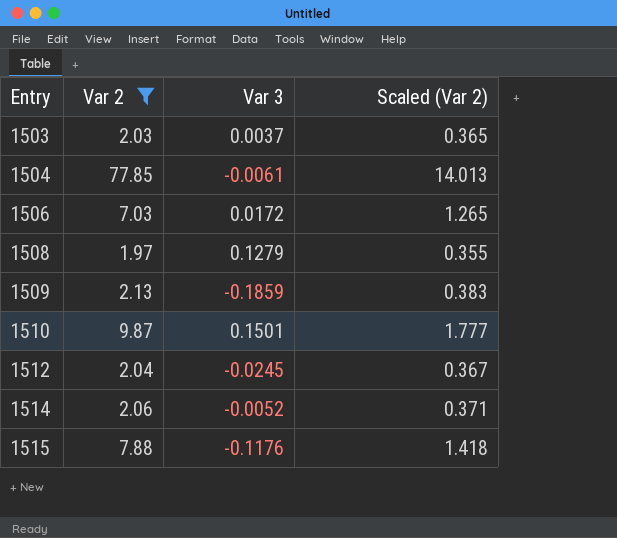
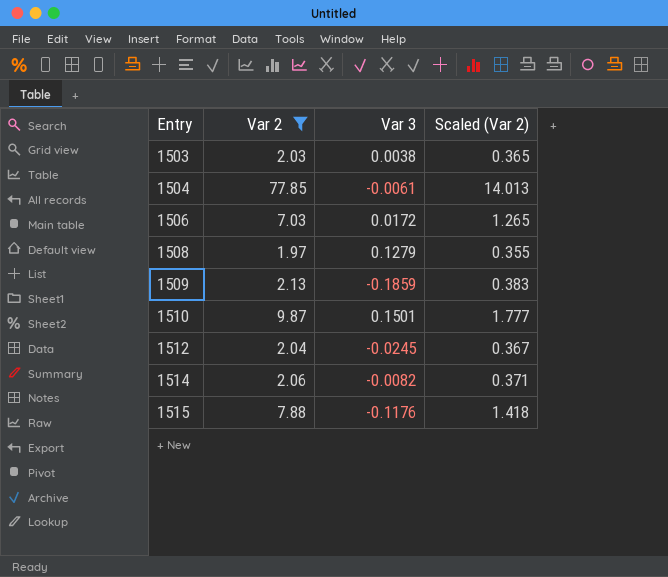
1503 | Var 3: 0.0037 -> 0.0038
1514 | Var 3: -0.0052 -> -0.0082

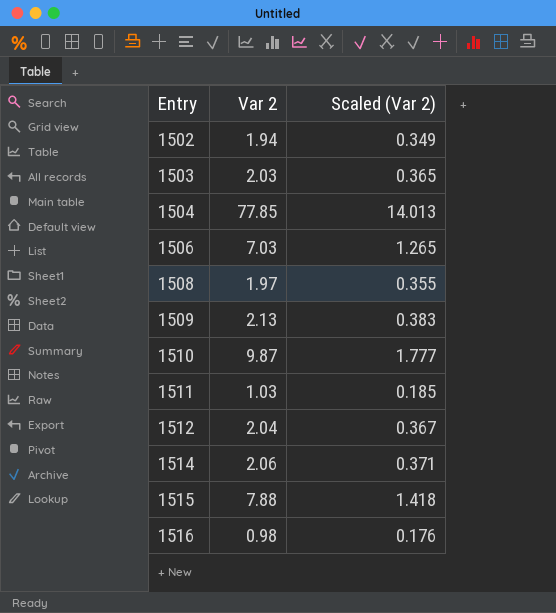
filter: Var 2 >= 1.97 -> none
column Var 3 | position: 3 -> none

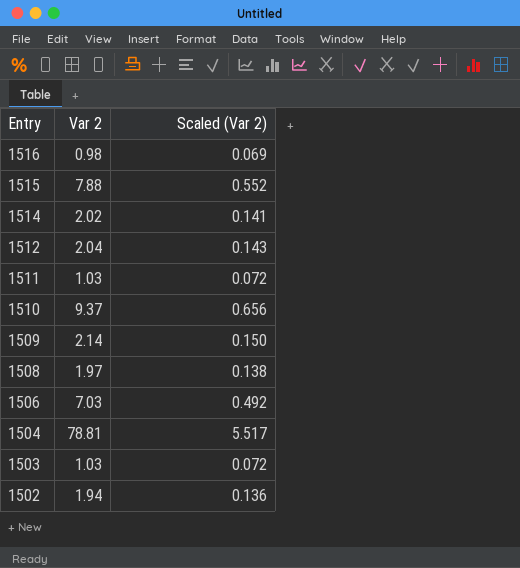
row order: Entry ascending -> Entry descending
column Scaled (Var 2) | formula: [Var 2] * 0.18 -> [Var 2] * 0.07
1514 | Var 2: 2.06 -> 2.02
1510 | Var 2: 9.87 -> 9.37
1509 | Var 2: 2.13 -> 2.14
1504 | Var 2: 77.85 -> 78.81
1503 | Var 2: 2.03 -> 1.03

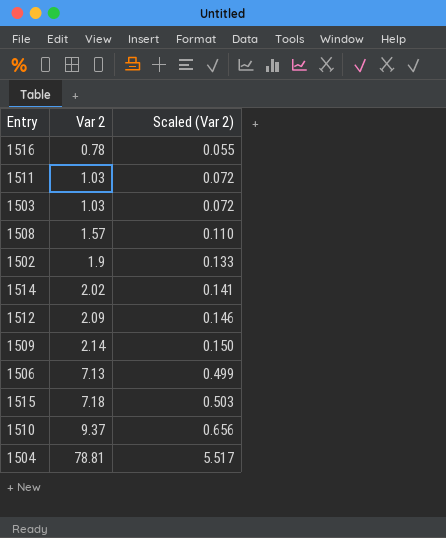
row order: Entry descending -> Var 2 ascending
1516 | Var 2: 0.98 -> 0.78
1516 | Scaled (Var 2): 0.069 -> 0.055
1508 | Var 2: 1.97 -> 1.57
1508 | Scaled (Var 2): 0.138 -> 0.110
1502 | Var 2: 1.94 -> 1.9
1502 | Scaled (Var 2): 0.136 -> 0.133
1512 | Var 2: 2.04 -> 2.09
1512 | Scaled (Var 2): 0.143 -> 0.146
1506 | Var 2: 7.03 -> 7.13
1506 | Scaled (Var 2): 0.492 -> 0.499
1515 | Var 2: 7.88 -> 7.18
1515 | Scaled (Var 2): 0.552 -> 0.503

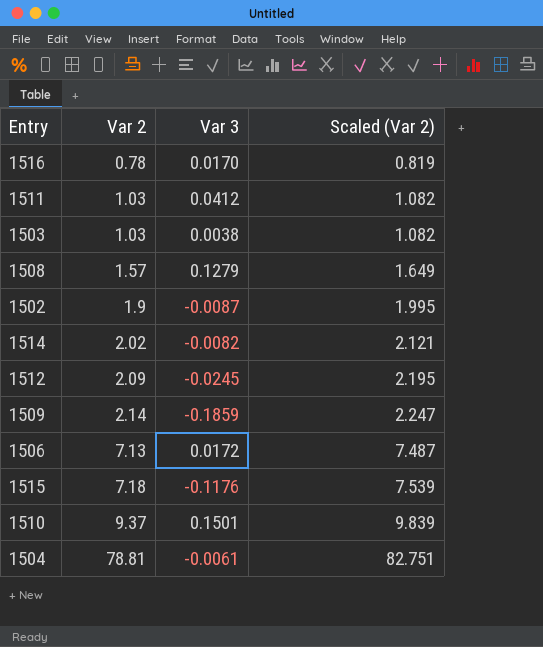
column Var 3 | position: none -> 3
column Scaled (Var 2) | formula: [Var 2] * 0.07 -> [Var 2] * 1.05

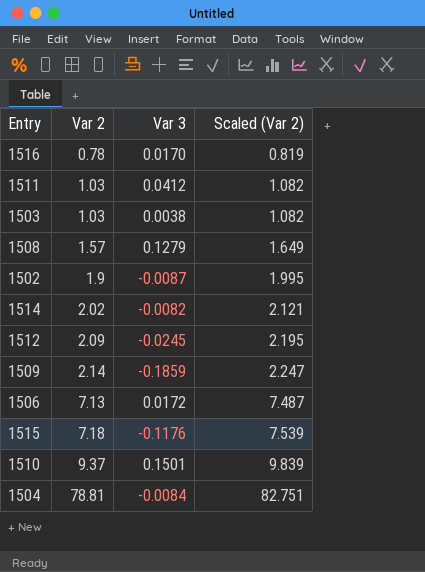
1504 | Var 3: -0.0061 -> -0.0084

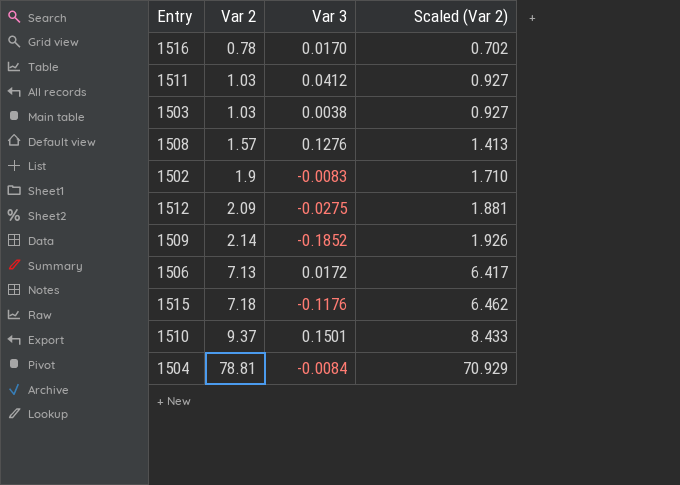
column Scaled (Var 2) | formula: [Var 2] * 1.05 -> [Var 2] * 0.9
row 1514: 2.02 | -0.0082 | 2.121 -> none
1508 | Var 3: 0.1279 -> 0.1276
1502 | Var 3: -0.0087 -> -0.0083
1512 | Var 3: -0.0245 -> -0.0275
1509 | Var 3: -0.1859 -> -0.1852

